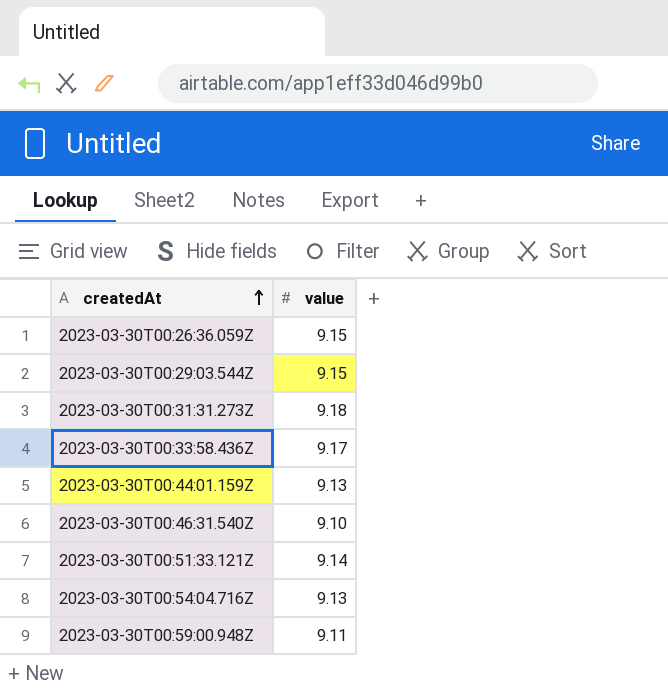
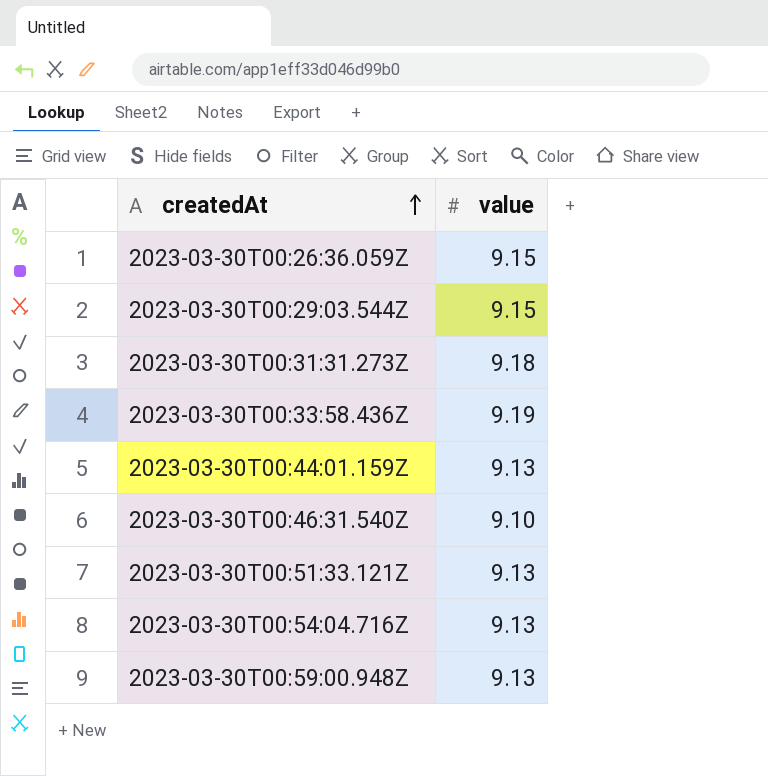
2023-03-30T00:33:58.436Z | value: 9.17 -> 9.19
2023-03-30T00:51:33.121Z | value: 9.14 -> 9.13
2023-03-30T00:59:00.948Z | value: 9.11 -> 9.13

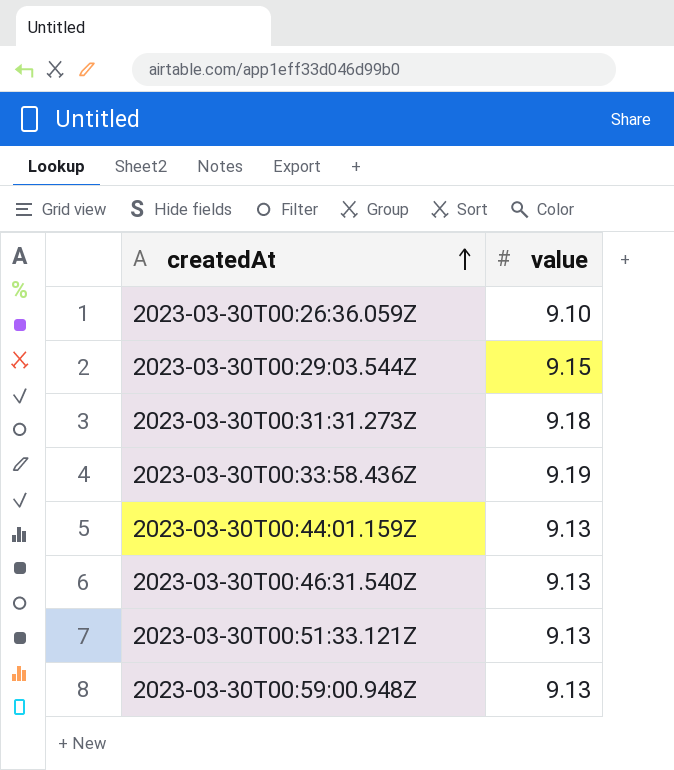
row 2023-03-30T00:54:04.716Z: 9.13 -> none
2023-03-30T00:26:36.059Z | value: 9.15 -> 9.10
2023-03-30T00:46:31.540Z | value: 9.10 -> 9.13

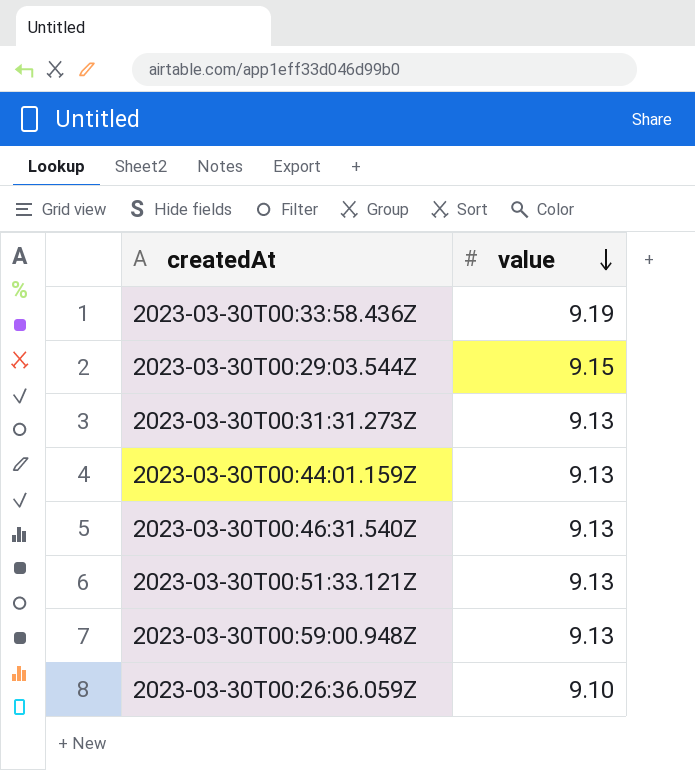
row order: createdAt ascending -> value descending
2023-03-30T00:31:31.273Z | value: 9.18 -> 9.13

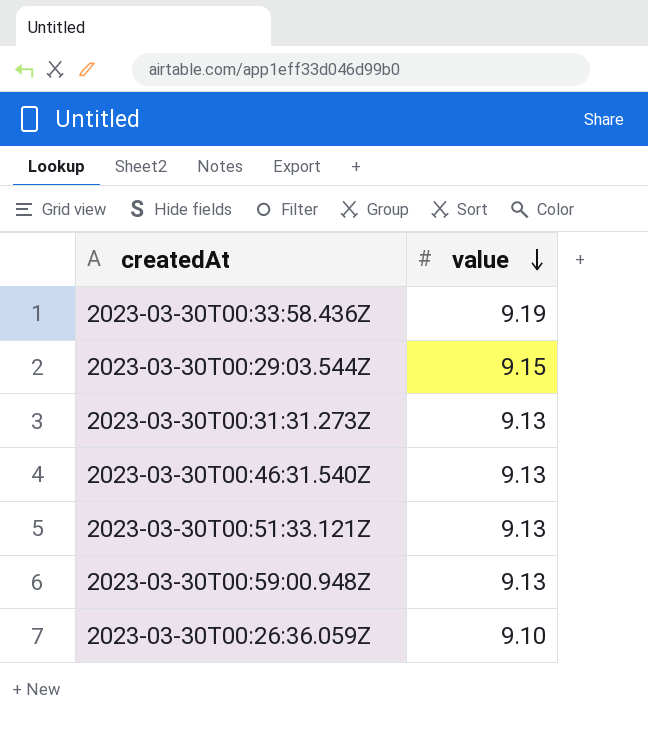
row 2023-03-30T00:44:01.159Z: 9.13 -> none

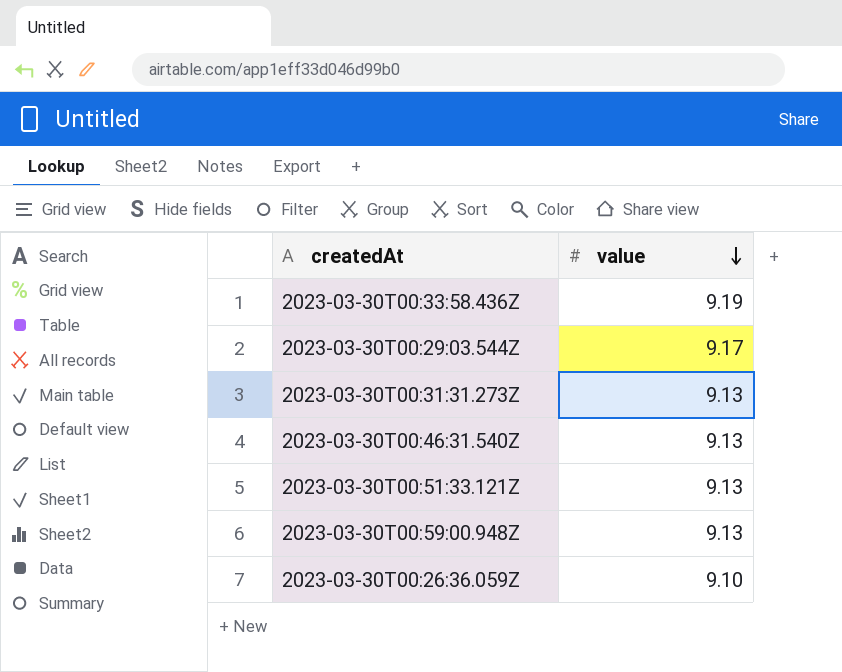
2023-03-30T00:29:03.544Z | value: 9.15 -> 9.17

